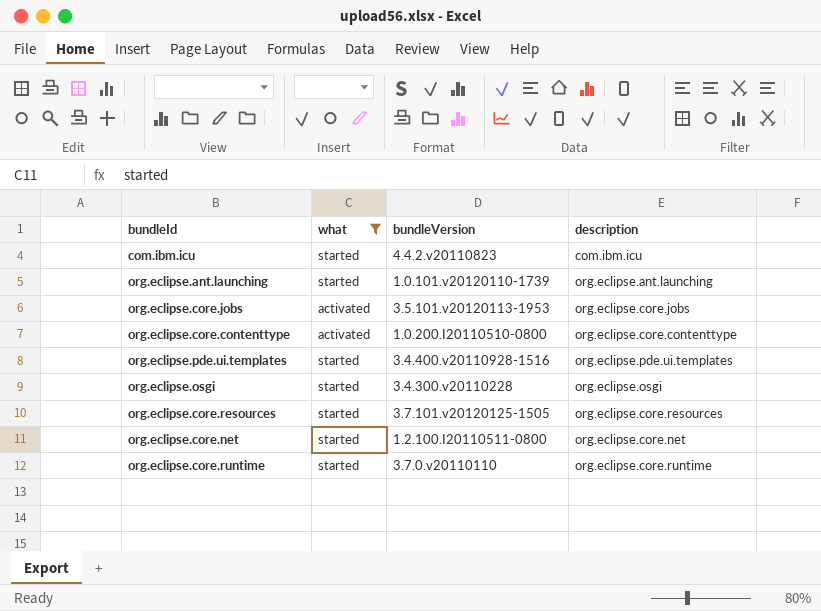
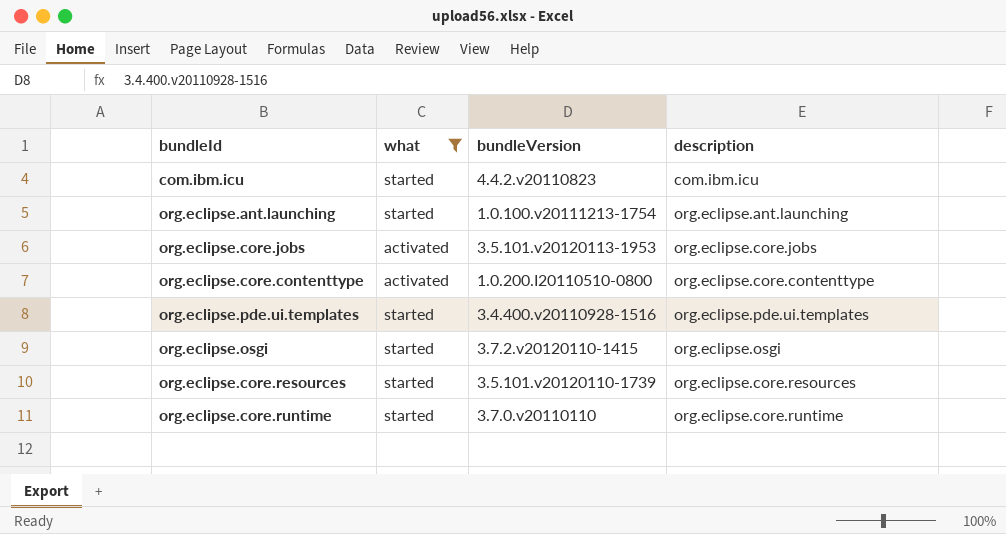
row org.eclipse.core.net: started | 1.2.100.I20110511-0800 | org.eclipse.core.net -> none
org.eclipse.ant.launching | bundleVersion: 1.0.101.v20120110-1739 -> 1.0.100.v20111213-1754
org.eclipse.osgi | bundleVersion: 3.4.300.v20110228 -> 3.7.2.v20120110-1415
org.eclipse.core.resources | bundleVersion: 3.7.101.v20120125-1505 -> 3.5.101.v20120110-1739

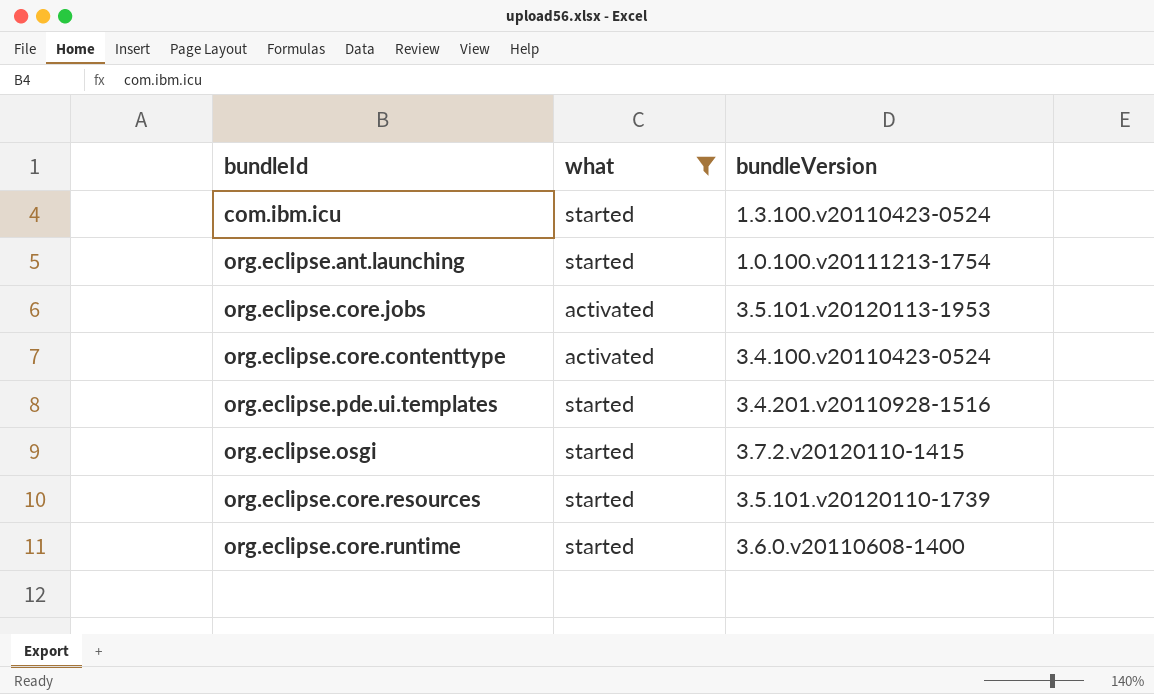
column description | position: 4 -> none
com.ibm.icu | bundleVersion: 4.4.2.v20110823 -> 1.3.100.v20110423-0524
org.eclipse.core.contenttype | bundleVersion: 1.0.200.I20110510-0800 -> 3.4.100.v20110423-0524
org.eclipse.pde.ui.templates | bundleVersion: 3.4.400.v20110928-1516 -> 3.4.201.v20110928-1516
org.eclipse.core.runtime | bundleVersion: 3.7.0.v20110110 -> 3.6.0.v20110608-1400

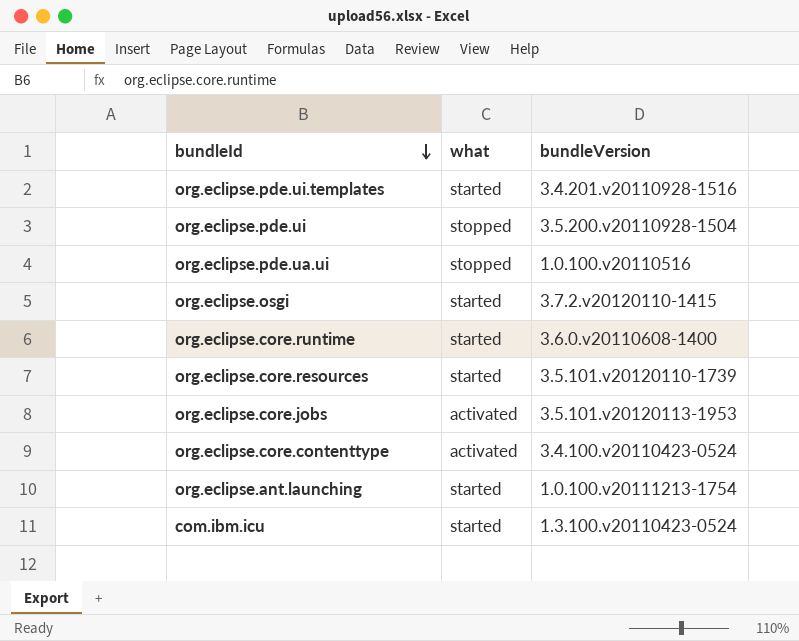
filter: what != stopped -> none
row order: none -> bundleId descending

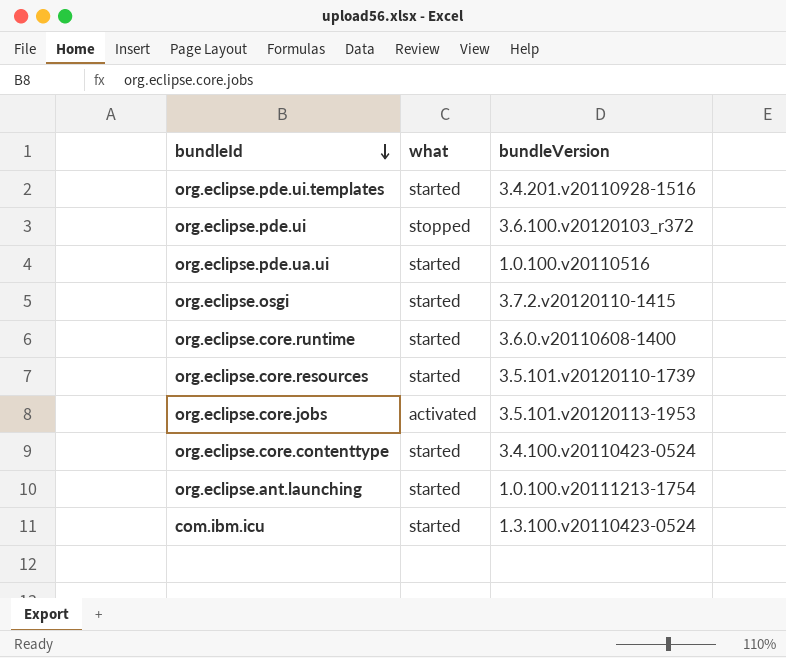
org.eclipse.pde.ui | bundleVersion: 3.5.200.v20110928-1504 -> 3.6.100.v20120103_r372
org.eclipse.pde.ua.ui | what: stopped -> started
org.eclipse.core.contenttype | what: activated -> started

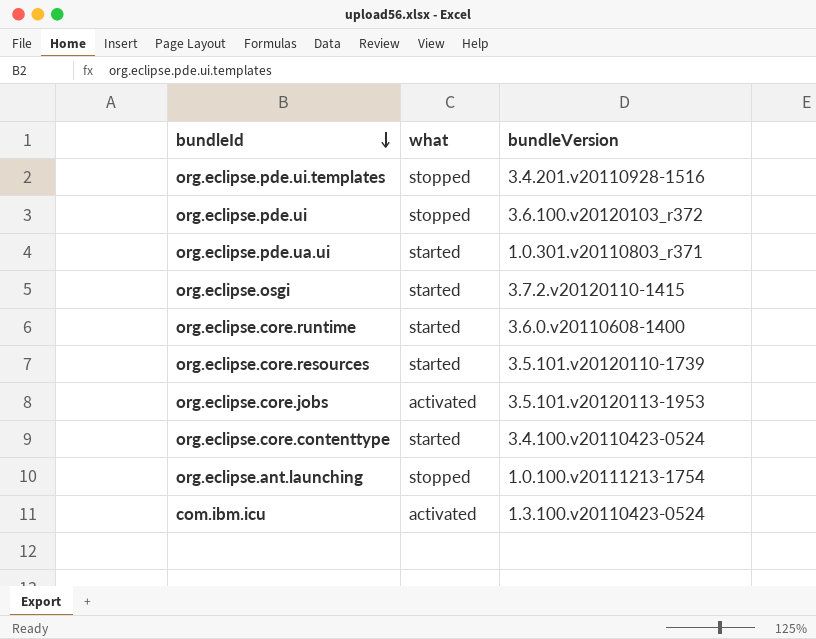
org.eclipse.pde.ui.templates | what: started -> stopped
org.eclipse.pde.ua.ui | bundleVersion: 1.0.100.v20110516 -> 1.0.301.v20110803_r371
org.eclipse.ant.launching | what: started -> stopped
com.ibm.icu | what: started -> activated

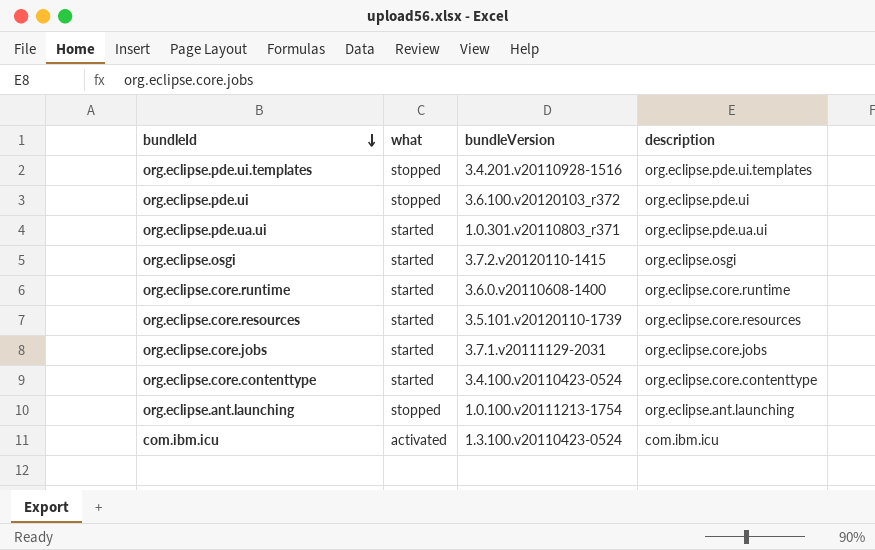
column description | position: none -> 4
org.eclipse.core.jobs | what: activated -> started
org.eclipse.core.jobs | bundleVersion: 3.5.101.v20120113-1953 -> 3.7.1.v20111129-2031

